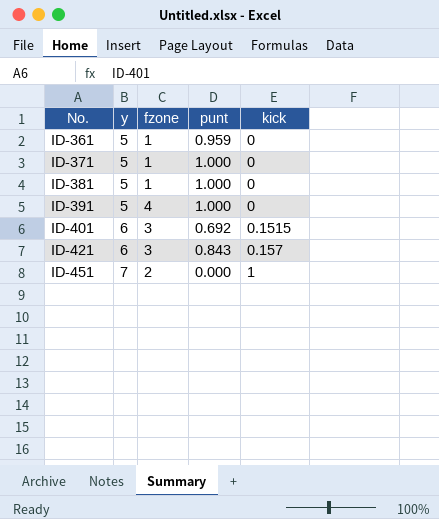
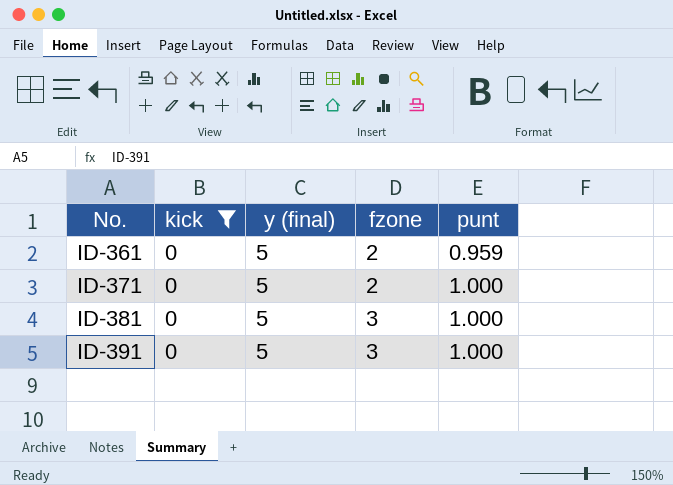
filter: none -> kick = 0
column kick | position: 5 -> 2
column name: y -> y (final)
ID-361 | fzone: 1 -> 2
ID-371 | fzone: 1 -> 2
ID-381 | fzone: 1 -> 3
ID-391 | fzone: 4 -> 3

